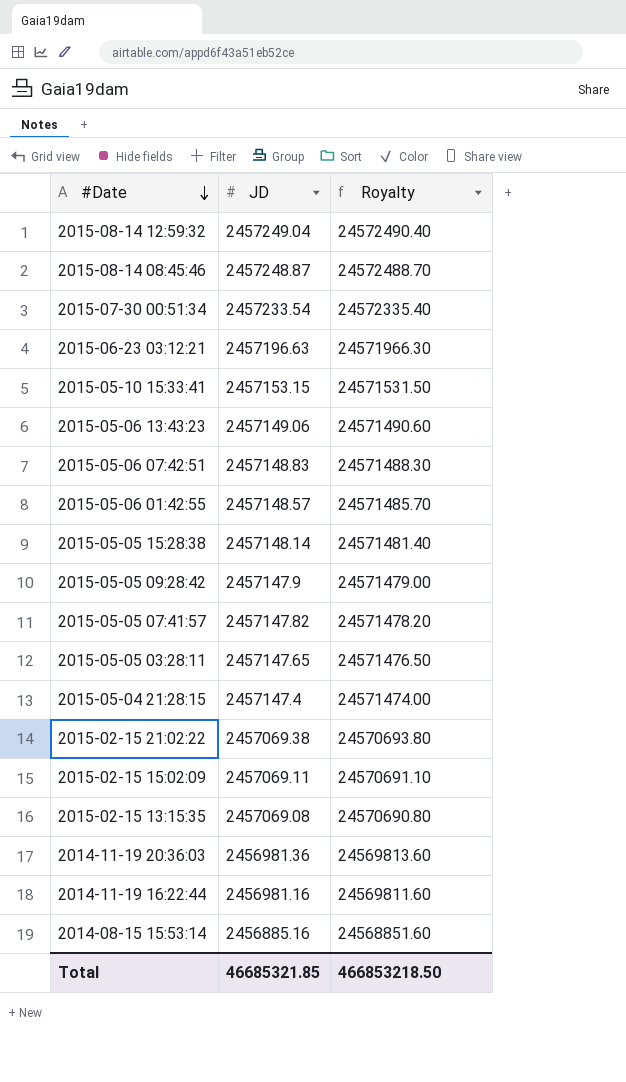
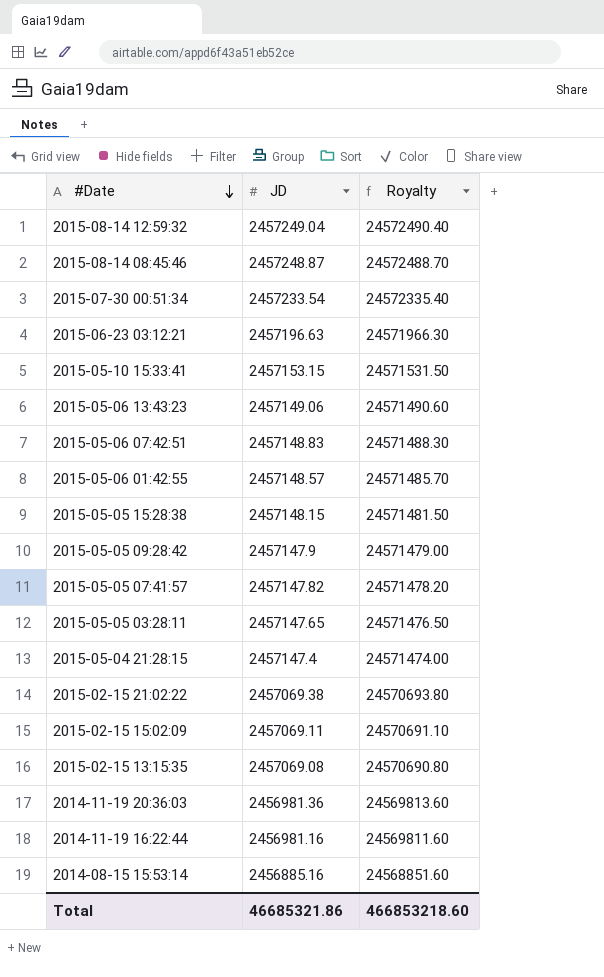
2015-05-05 15:28:38 | JD: 2457148.14 -> 2457148.15
2015-05-05 15:28:38 | Royalty: 24571481.40 -> 24571481.50
Total | JD: 46685321.85 -> 46685321.86
Total | Royalty: 466853218.50 -> 466853218.60

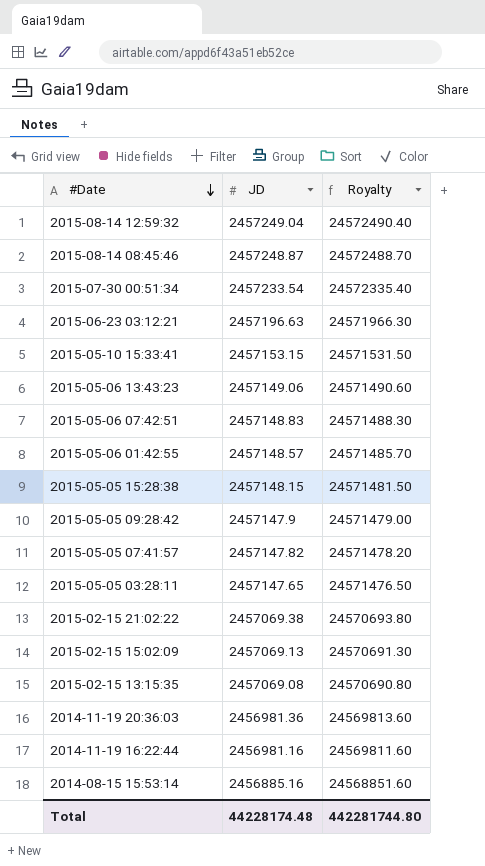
row 2015-05-04 21:28:15: 2457147.4 | 24571474.00 -> none
2015-02-15 15:02:09 | JD: 2457069.11 -> 2457069.13
2015-02-15 15:02:09 | Royalty: 24570691.10 -> 24570691.30
Total | JD: 46685321.86 -> 44228174.48
Total | Royalty: 466853218.60 -> 442281744.80

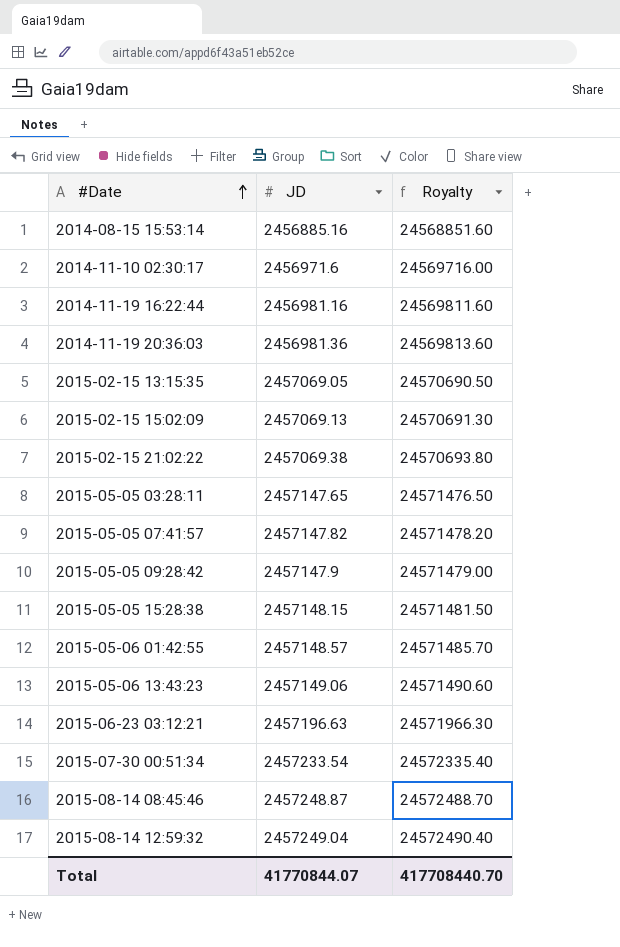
row order: #Date descending -> #Date ascending
row 2015-05-10 15:33:41: 2457153.15 | 24571531.50 -> none
row 2015-05-06 07:42:51: 2457148.83 | 24571488.30 -> none
row 2014-11-10 02:30:17: none -> 2456971.6 | 24569716.00
2015-02-15 13:15:35 | JD: 2457069.08 -> 2457069.05
2015-02-15 13:15:35 | Royalty: 24570690.80 -> 24570690.50
Total | JD: 44228174.48 -> 41770844.07
Total | Royalty: 442281744.80 -> 417708440.70

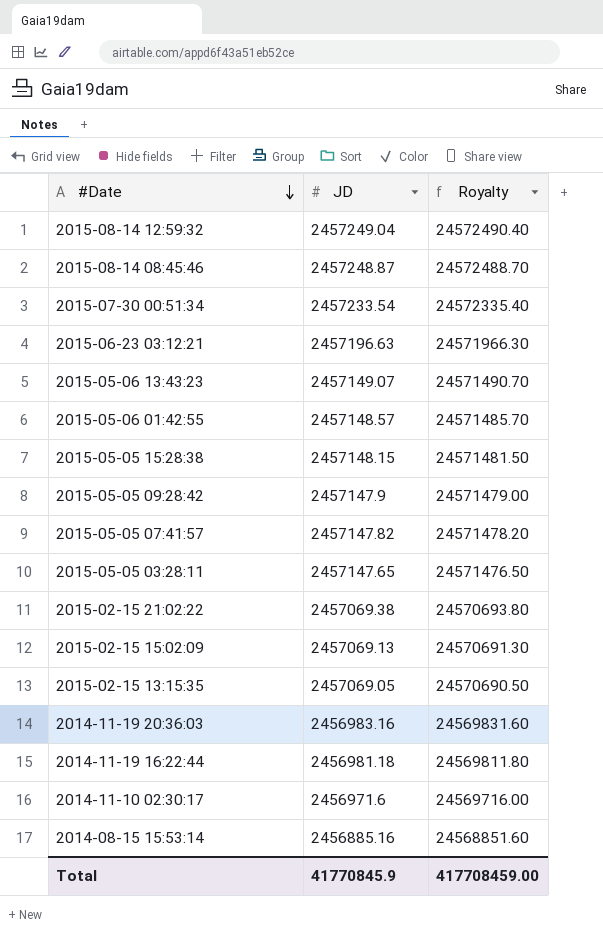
row order: #Date ascending -> #Date descending
2015-05-06 13:43:23 | JD: 2457149.06 -> 2457149.07
2015-05-06 13:43:23 | Royalty: 24571490.60 -> 24571490.70
2014-11-19 20:36:03 | JD: 2456981.36 -> 2456983.16
2014-11-19 20:36:03 | Royalty: 24569813.60 -> 24569831.60
2014-11-19 16:22:44 | JD: 2456981.16 -> 2456981.18
2014-11-19 16:22:44 | Royalty: 24569811.60 -> 24569811.80
Total | JD: 41770844.07 -> 41770845.9
Total | Royalty: 417708440.70 -> 417708459.00

